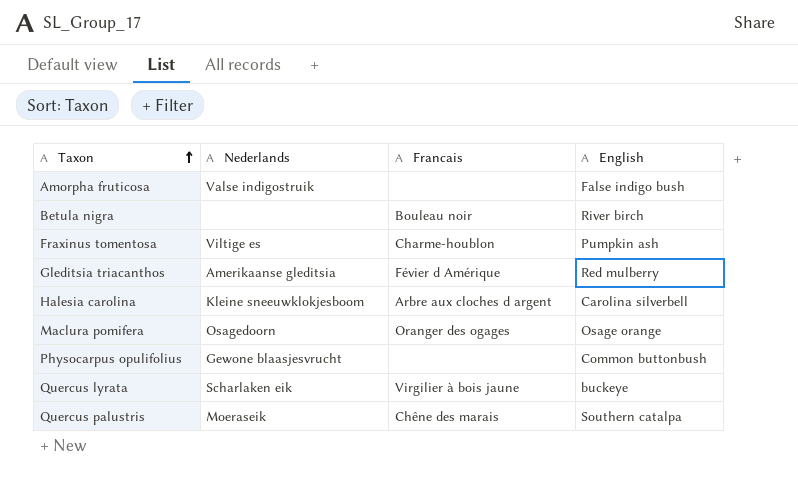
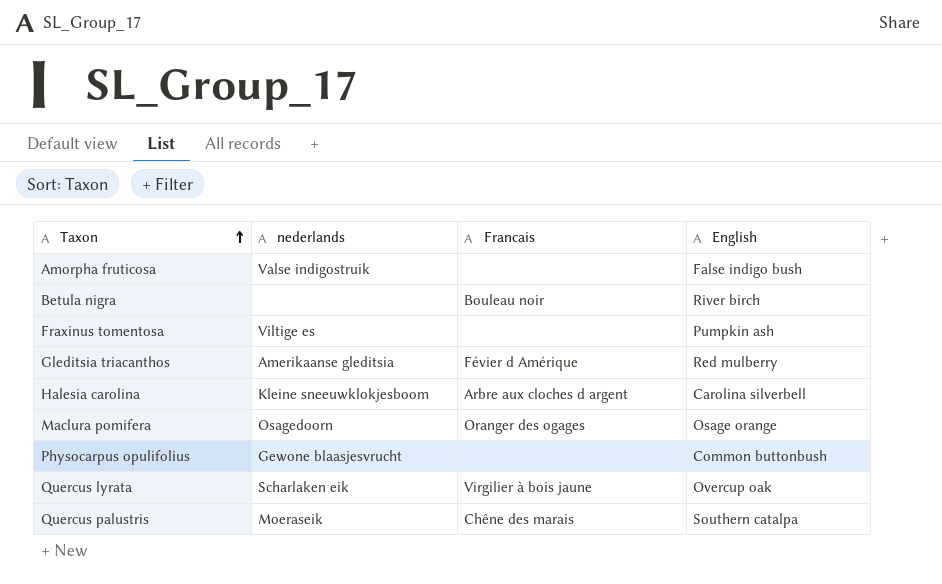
column name: Nederlands -> nederlands
Fraxinus tomentosa | Francais: Charme-houblon -> none
Quercus lyrata | English: buckeye -> Overcup oak

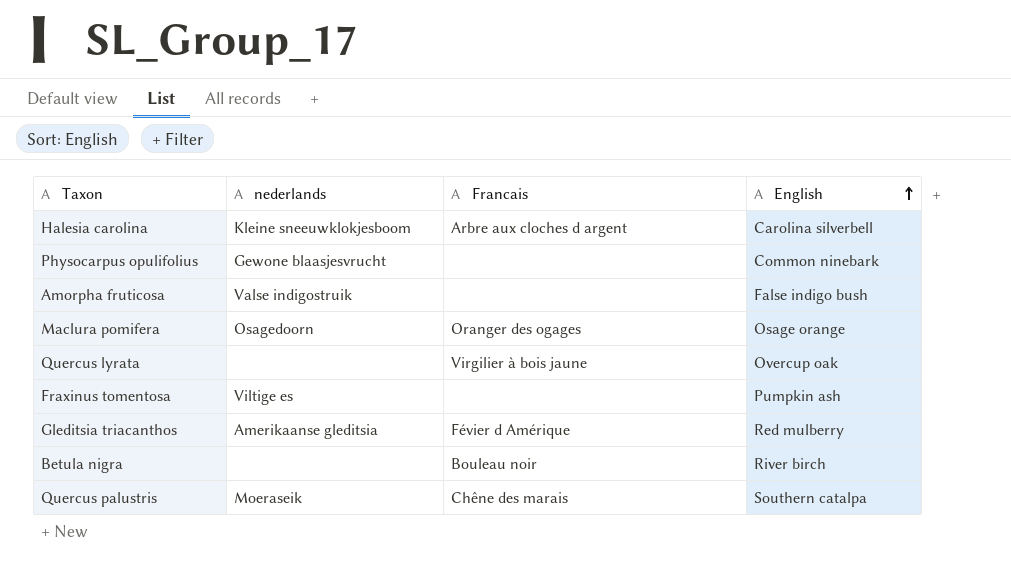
row order: Taxon ascending -> English ascending
Physocarpus opulifolius | English: Common buttonbush -> Common ninebark
Quercus lyrata | nederlands: Scharlaken eik -> none

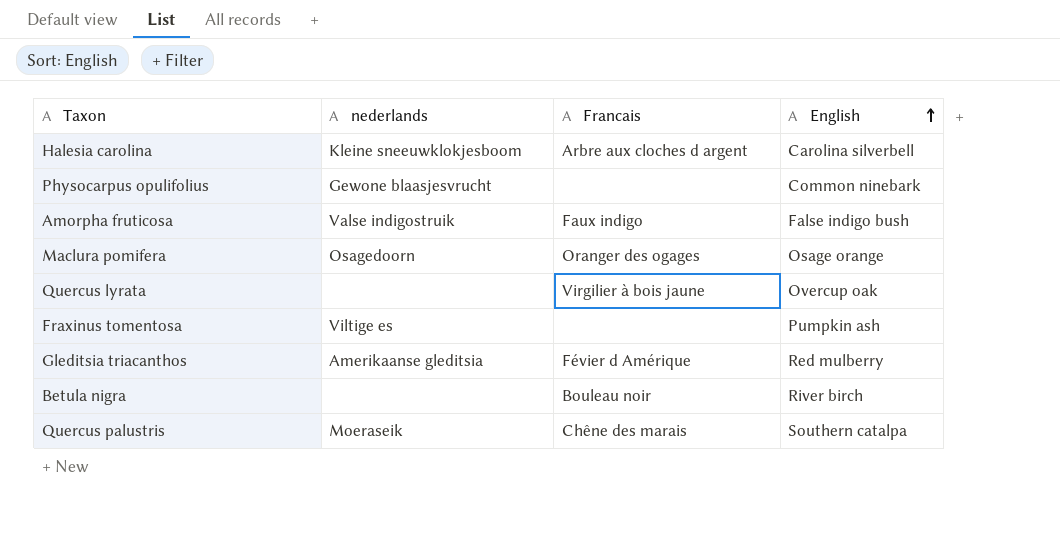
Amorpha fruticosa | Francais: none -> Faux indigo

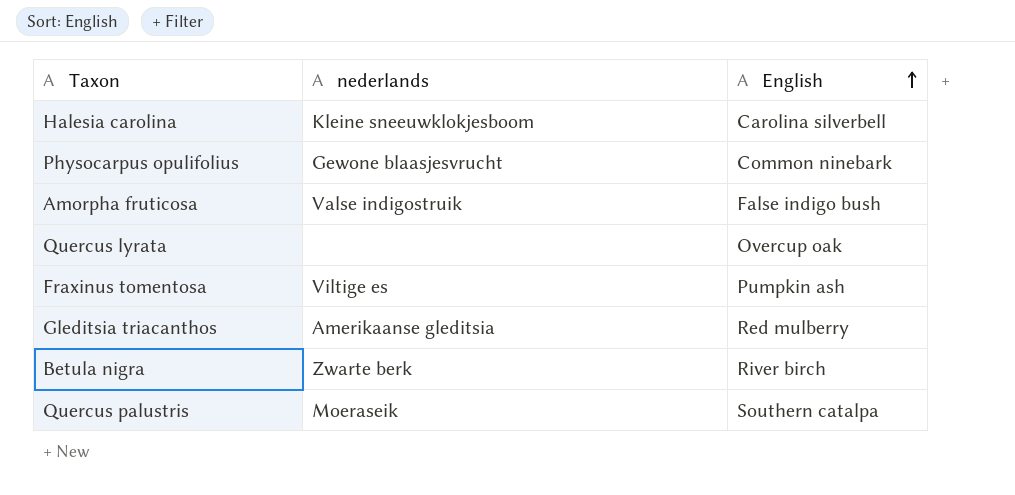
column Francais | position: 3 -> none
row Maclura pomifera: Osagedoorn | Oranger des ogages | Osage orange -> none
Betula nigra | nederlands: none -> Zwarte berk

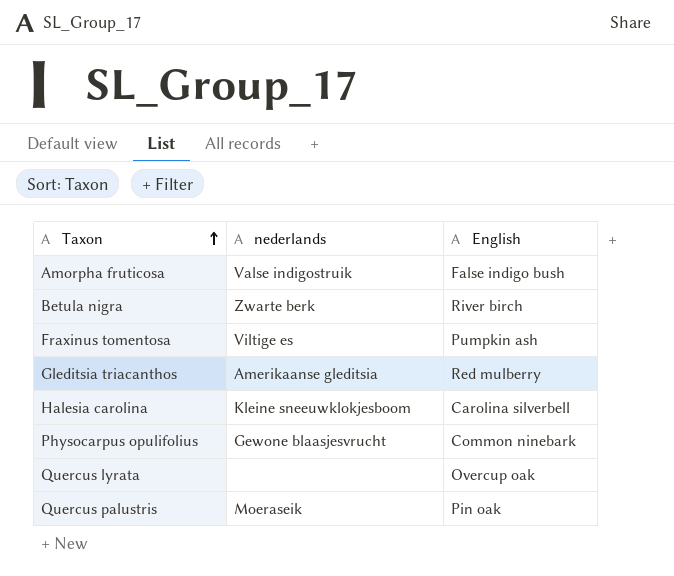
row order: English ascending -> Taxon ascending
Quercus palustris | English: Southern catalpa -> Pin oak

